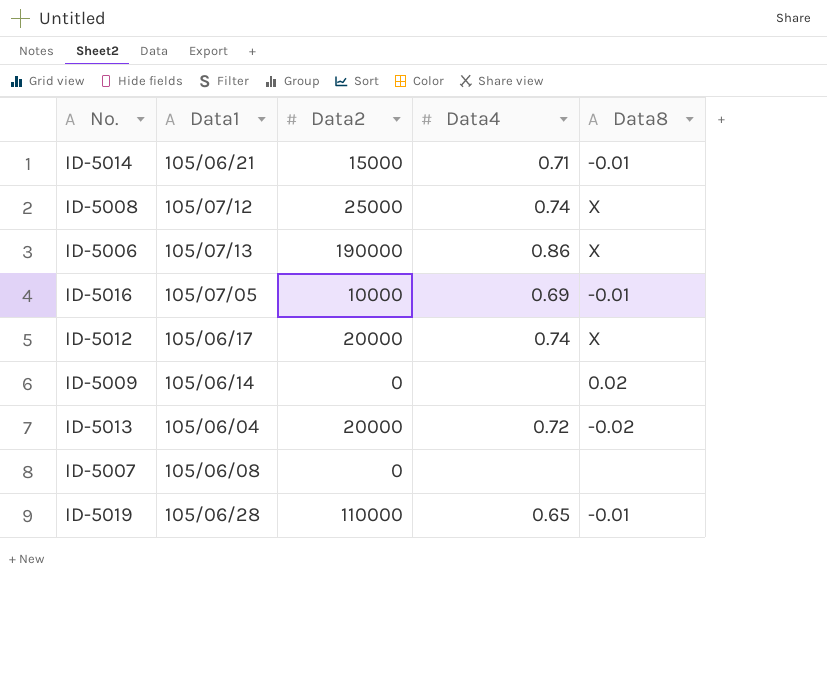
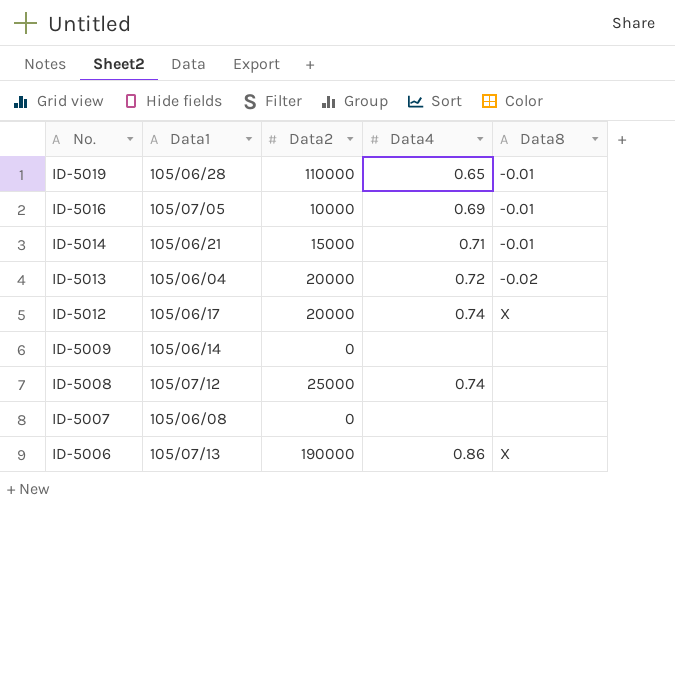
row order: none -> No. descending
ID-5009 | Data8: 0.02 -> none
ID-5008 | Data8: X -> none

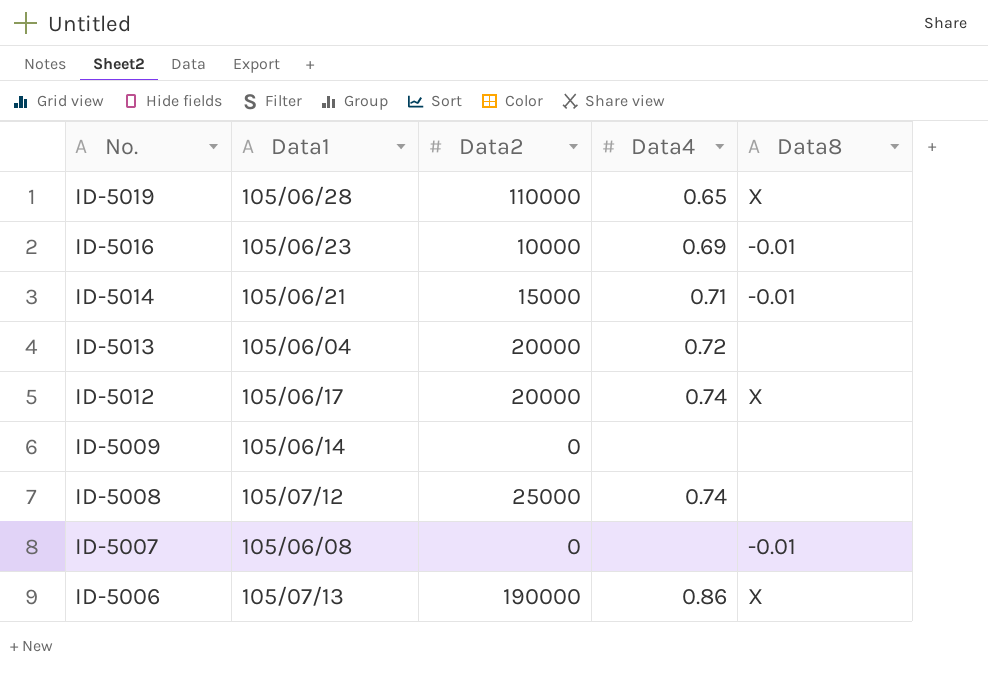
ID-5019 | Data8: -0.01 -> X
ID-5016 | Data1: 105/07/05 -> 105/06/23
ID-5013 | Data8: -0.02 -> none
ID-5007 | Data8: none -> -0.01

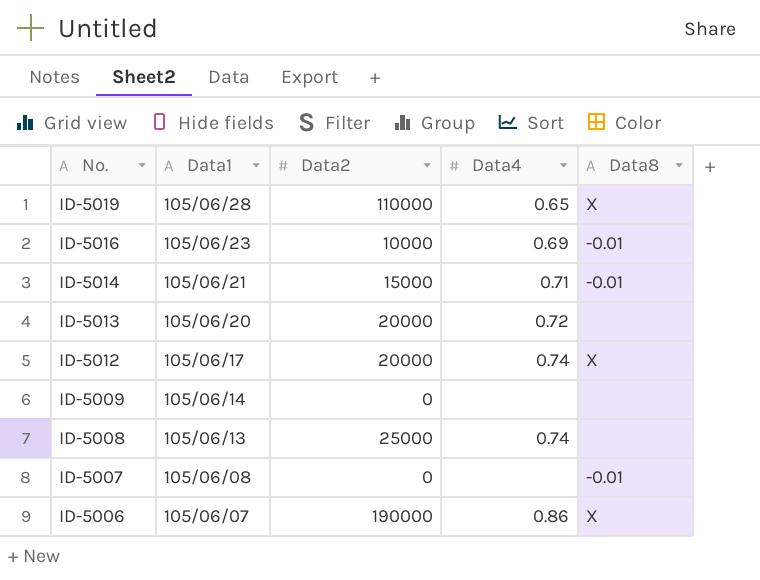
ID-5013 | Data1: 105/06/04 -> 105/06/20
ID-5008 | Data1: 105/07/12 -> 105/06/13
ID-5006 | Data1: 105/07/13 -> 105/06/07

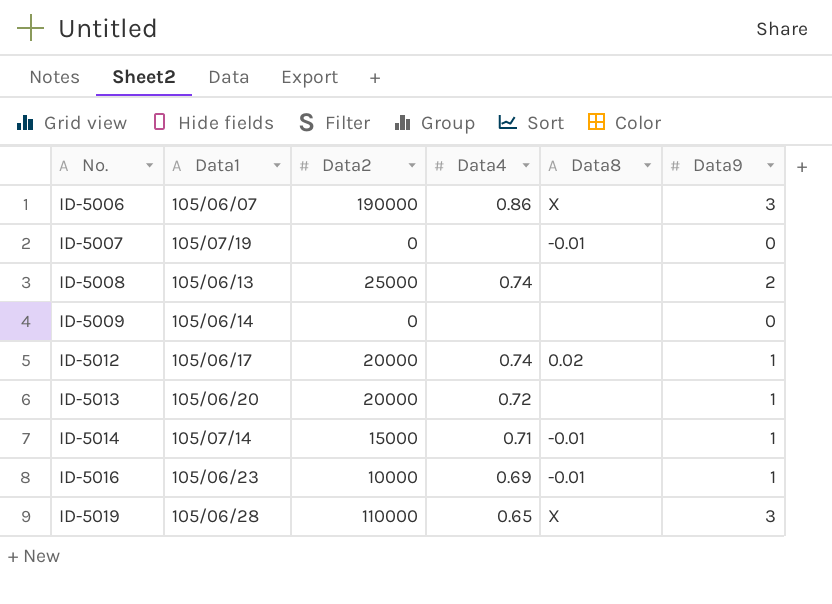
row order: No. descending -> No. ascending
column Data9 | position: none -> 6
ID-5007 | Data1: 105/06/08 -> 105/07/19
ID-5012 | Data8: X -> 0.02
ID-5014 | Data1: 105/06/21 -> 105/07/14

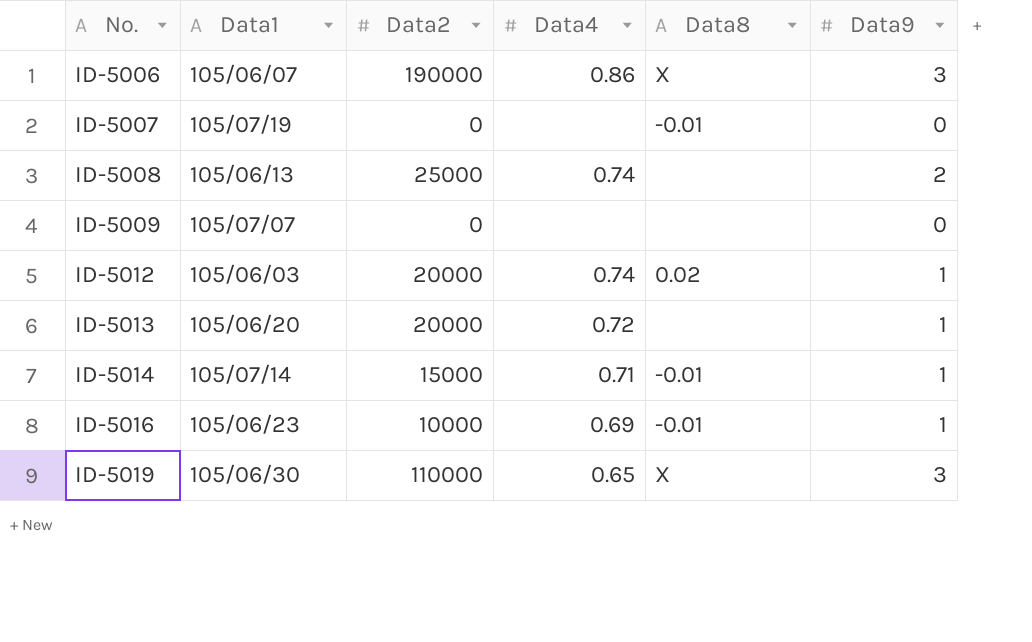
ID-5009 | Data1: 105/06/14 -> 105/07/07
ID-5012 | Data1: 105/06/17 -> 105/06/03
ID-5019 | Data1: 105/06/28 -> 105/06/30

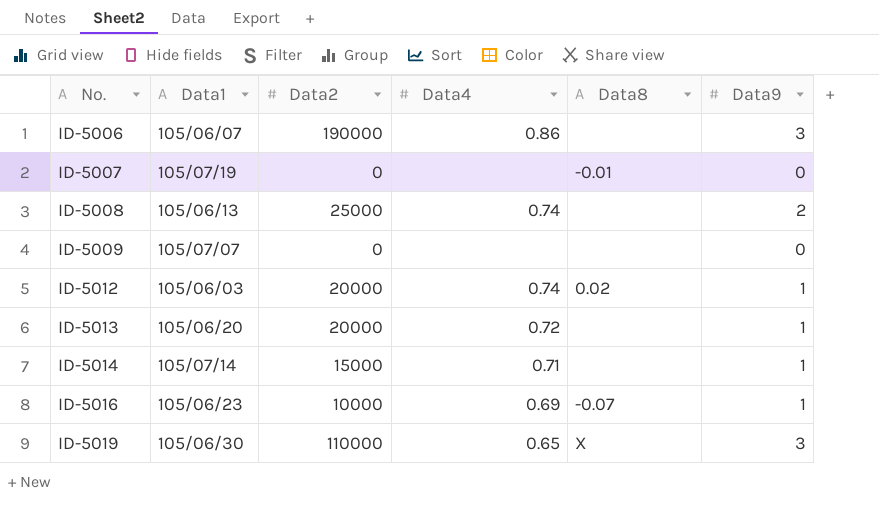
ID-5006 | Data8: X -> none
ID-5014 | Data8: -0.01 -> none
ID-5016 | Data8: -0.01 -> -0.07

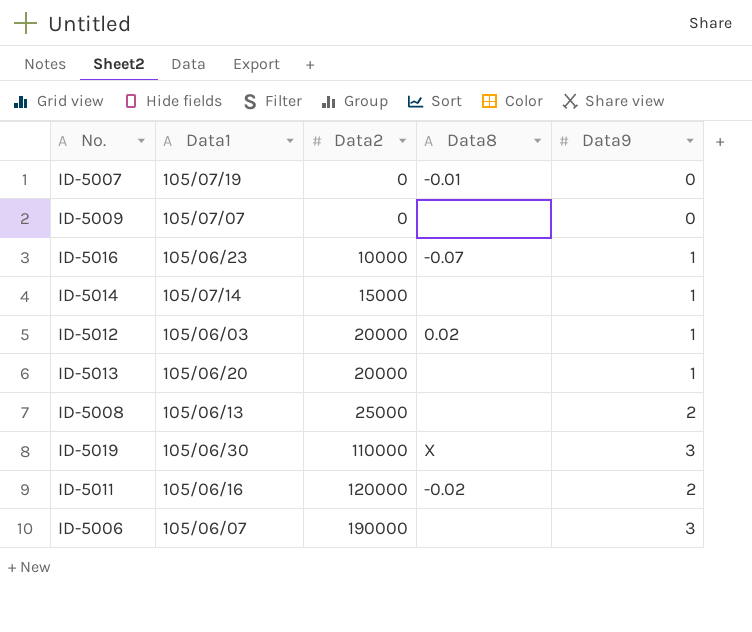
row order: No. ascending -> Data2 ascending
column Data4 | position: 4 -> none
row ID-5011: none -> 105/06/16 | 120000 | -0.02 | 2

